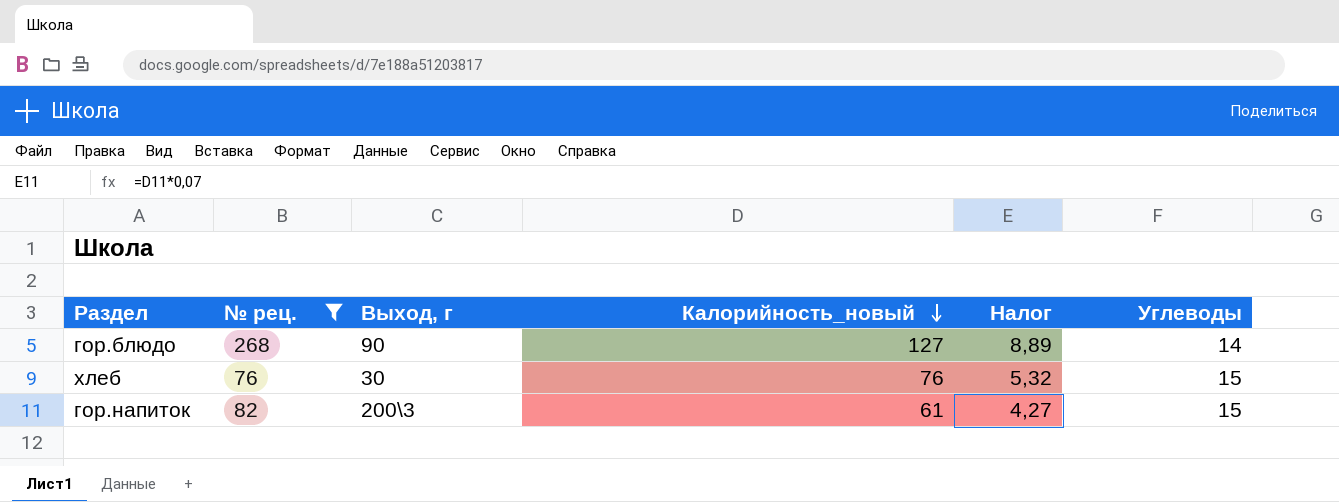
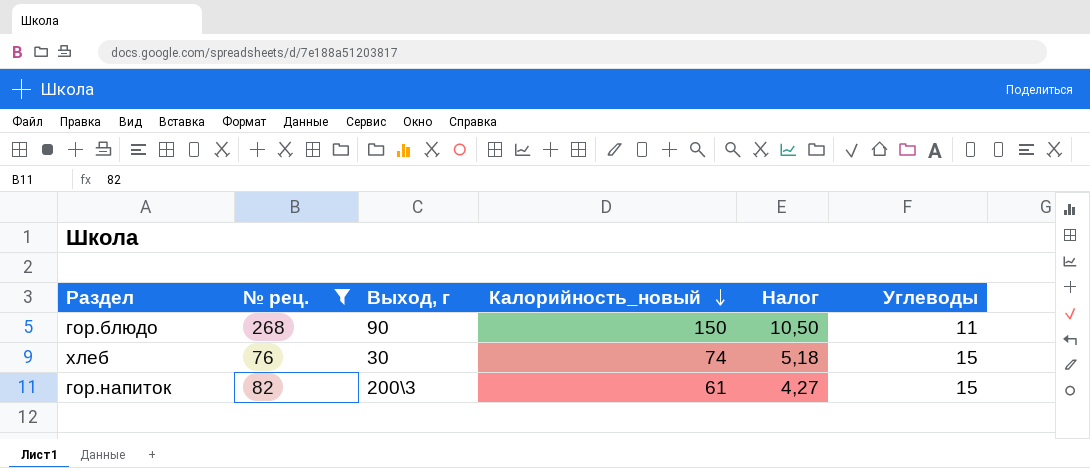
гор.блюдо | Калорийность_новый: 127 -> 150
гор.блюдо | Налог: 8,89 -> 10,50
гор.блюдо | Углеводы: 14 -> 11
хлеб | Калорийность_новый: 76 -> 74
хлеб | Налог: 5,32 -> 5,18

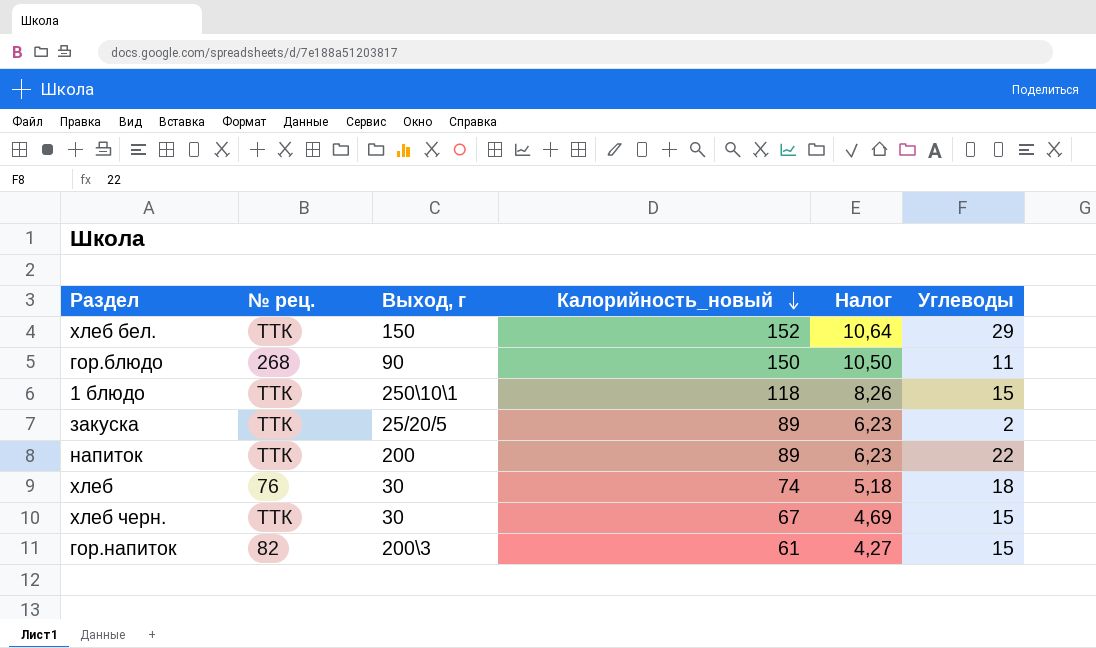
filter: № рец. != ТТК -> none
хлеб | Углеводы: 15 -> 18

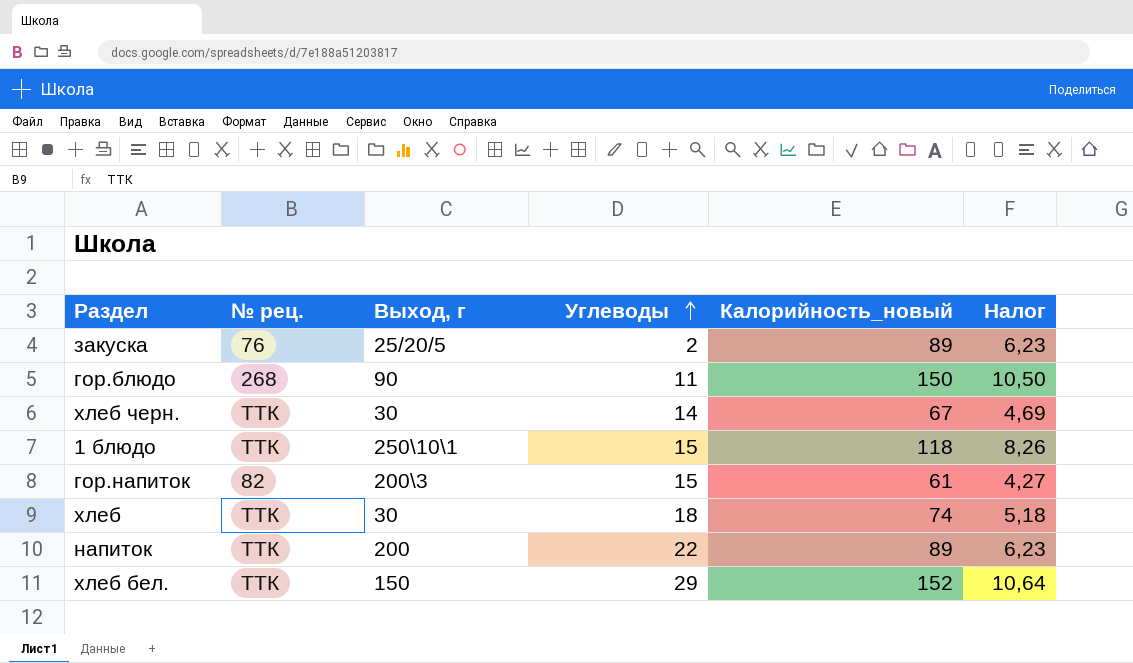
row order: Калорийность_новый descending -> Углеводы ascending
column Углеводы | position: 6 -> 4
закуска | № рец.: ТТК -> 76
хлеб черн. | Углеводы: 15 -> 14
хлеб | № рец.: 76 -> ТТК

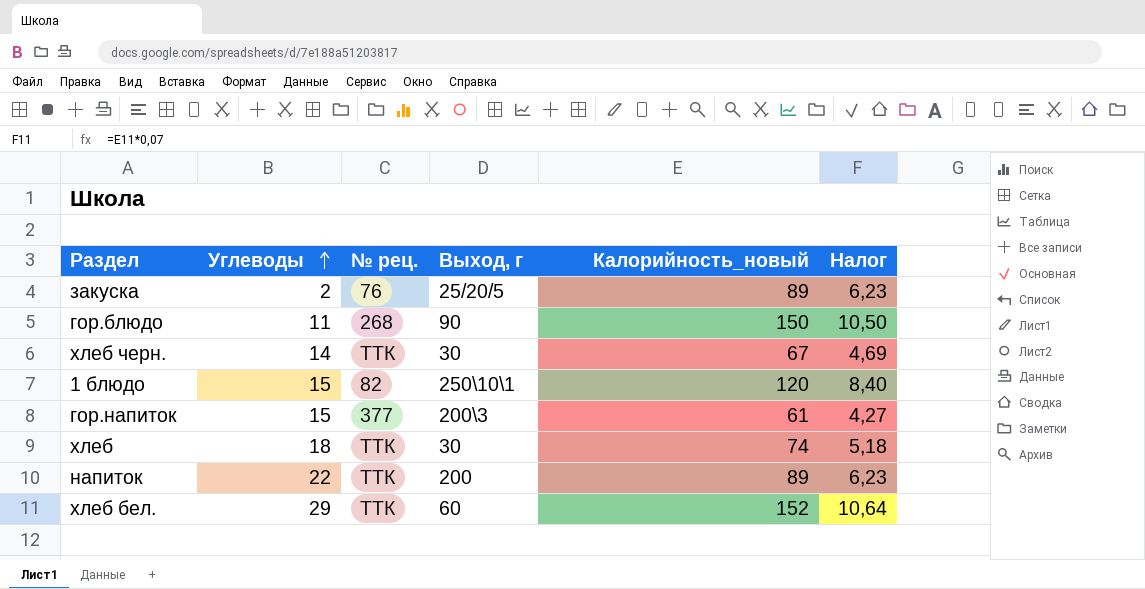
column Углеводы | position: 4 -> 2
1 блюдо | № рец.: ТТК -> 82
1 блюдо | Калорийность_новый: 118 -> 120
1 блюдо | Налог: 8,26 -> 8,40
гор.напиток | № рец.: 82 -> 377
хлеб бел. | Выход, г: 150 -> 60

